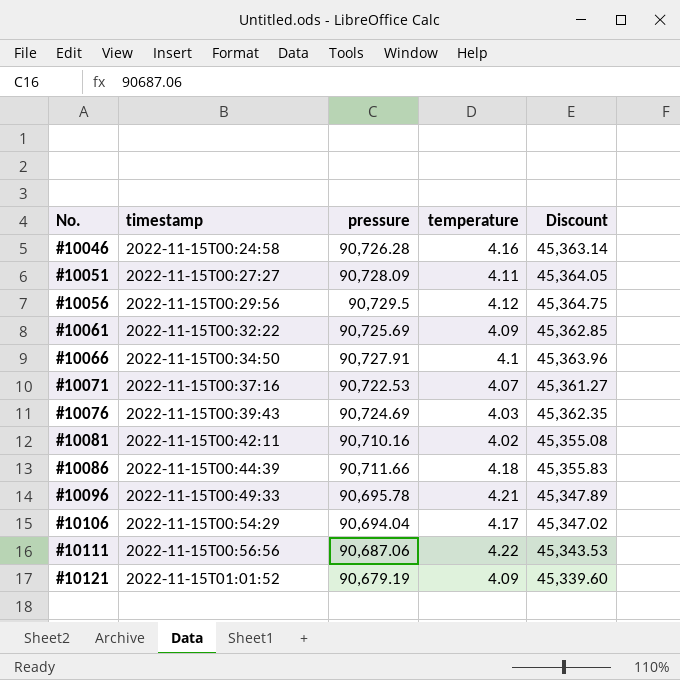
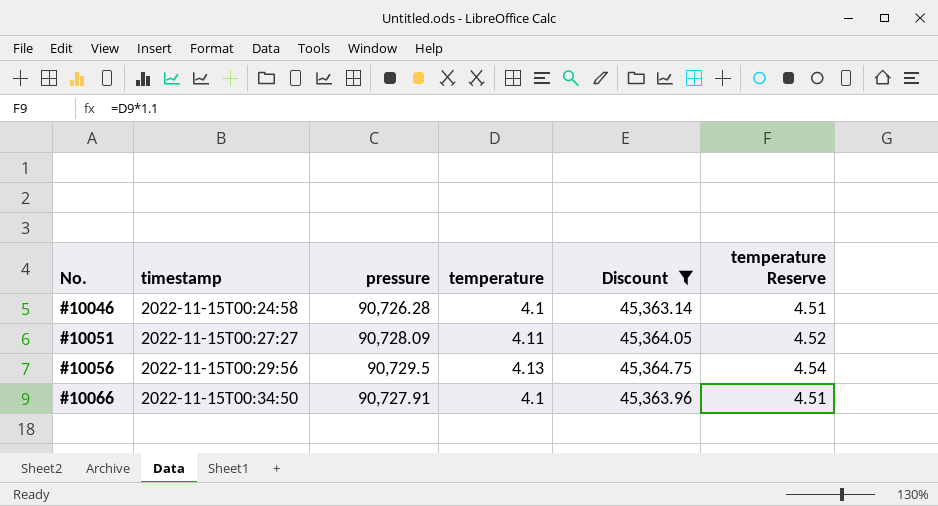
filter: none -> Discount >= 45,363.14
column temperature Reserve | formula: none -> [temperature] * 1.1
#10046 | temperature: 4.16 -> 4.1
#10056 | temperature: 4.12 -> 4.13

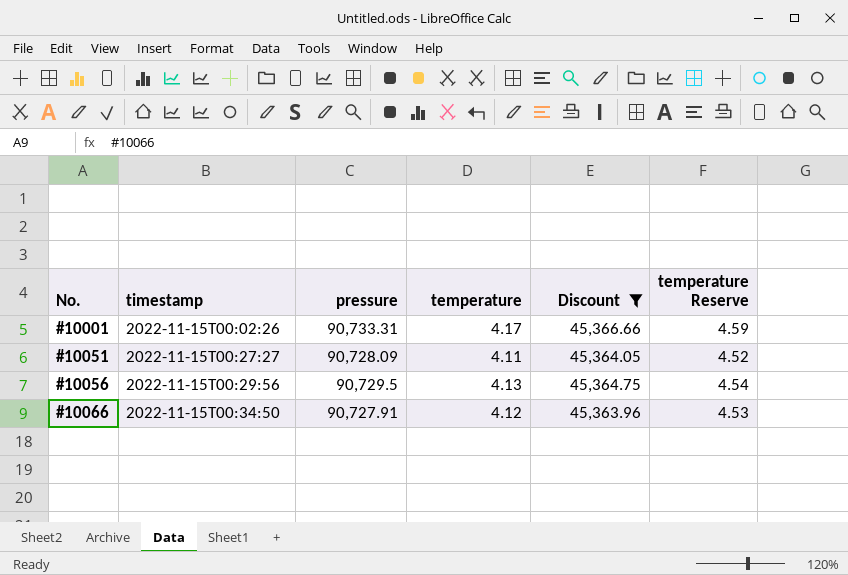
row #10046: 2022-11-15T00:24:58 | 90,726.28 | 4.1 | 45,363.14 | 4.51 -> none
row #10001: none -> 2022-11-15T00:02:26 | 90,733.31 | 4.17 | 45,366.66 | 4.59
#10066 | temperature: 4.1 -> 4.12
#10066 | temperature Reserve: 4.51 -> 4.53

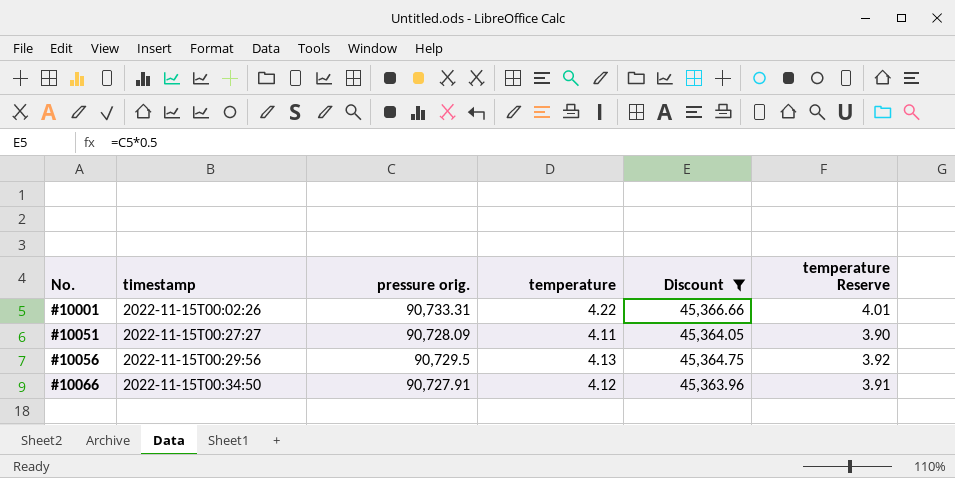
column name: pressure -> pressure orig.
column temperature Reserve | formula: [temperature] * 1.1 -> [temperature] * 0.95
#10001 | temperature: 4.17 -> 4.22

